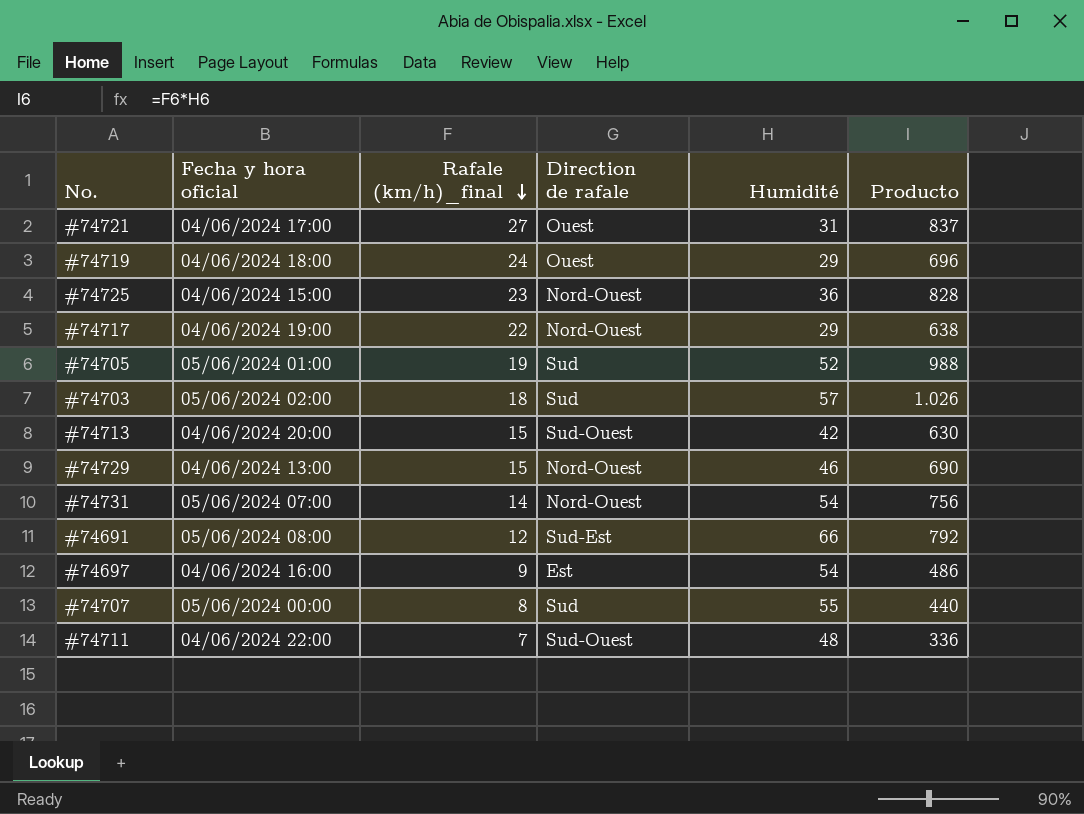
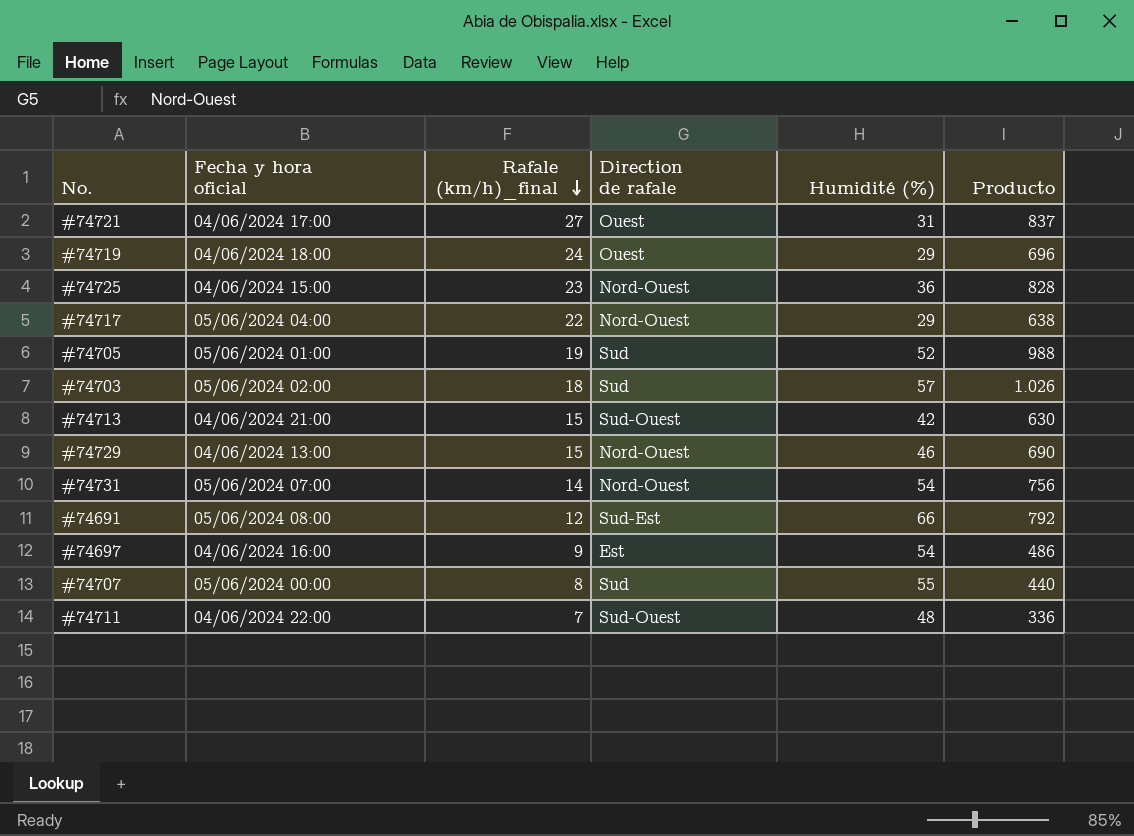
column name: Humidité -> Humidité (%)
#74717 | Fecha y hora oficial: 04/06/2024 19:00 -> 05/06/2024 04:00
#74713 | Fecha y hora oficial: 04/06/2024 20:00 -> 04/06/2024 21:00

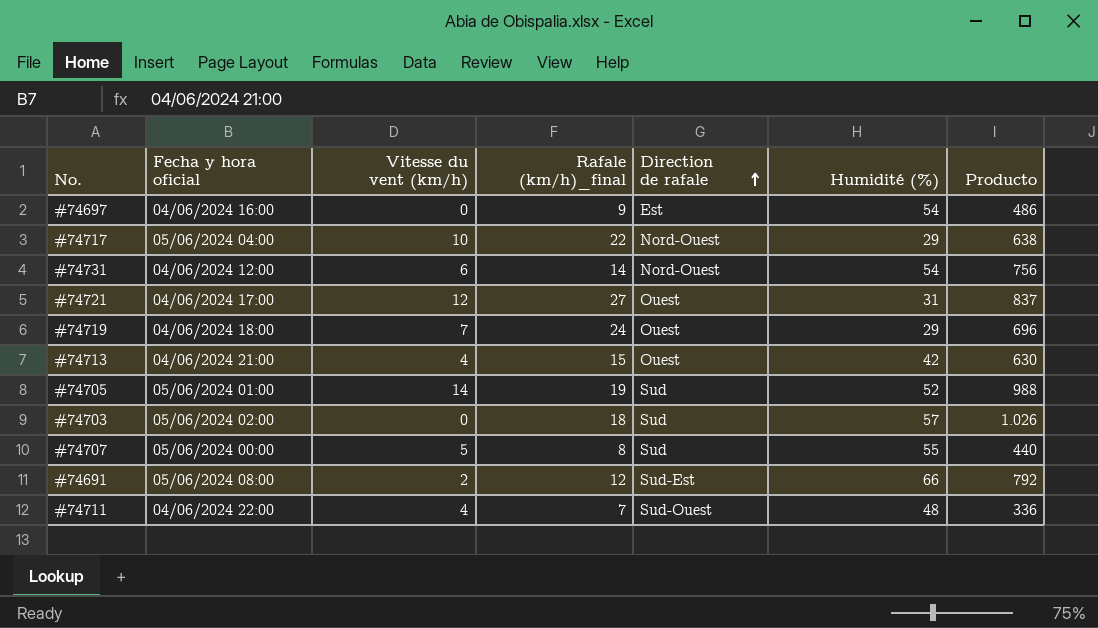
row order: Rafale (km/h)_final descending -> Direction de rafale ascending
column Vitesse du vent (km/h) | position: none -> 3
row #74725: 04/06/2024 15:00 | 23 | Nord-Ouest | 36 | 828 -> none
row #74729: 04/06/2024 13:00 | 15 | Nord-Ouest | 46 | 690 -> none
#74731 | Fecha y hora oficial: 05/06/2024 07:00 -> 04/06/2024 12:00
#74713 | Direction de rafale: Sud-Ouest -> Ouest

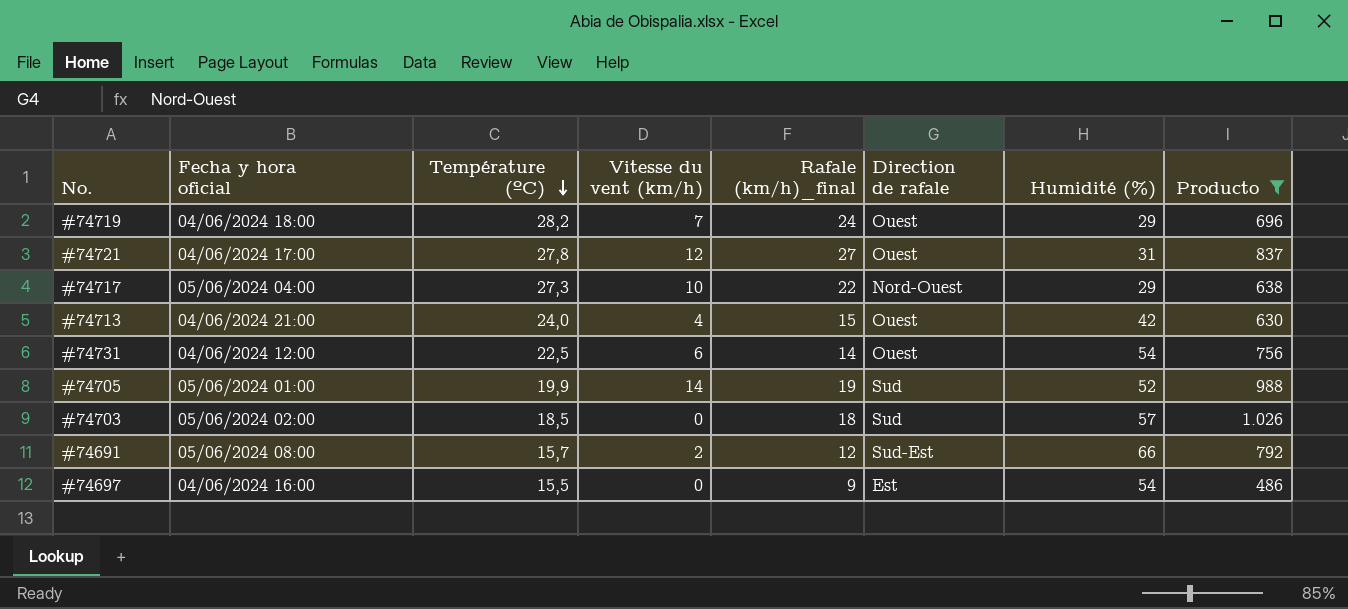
filter: none -> Producto >= 486
row order: Direction de rafale ascending -> Température (ºC) descending
column Température (ºC) | position: none -> 3
#74731 | Direction de rafale: Nord-Ouest -> Ouest

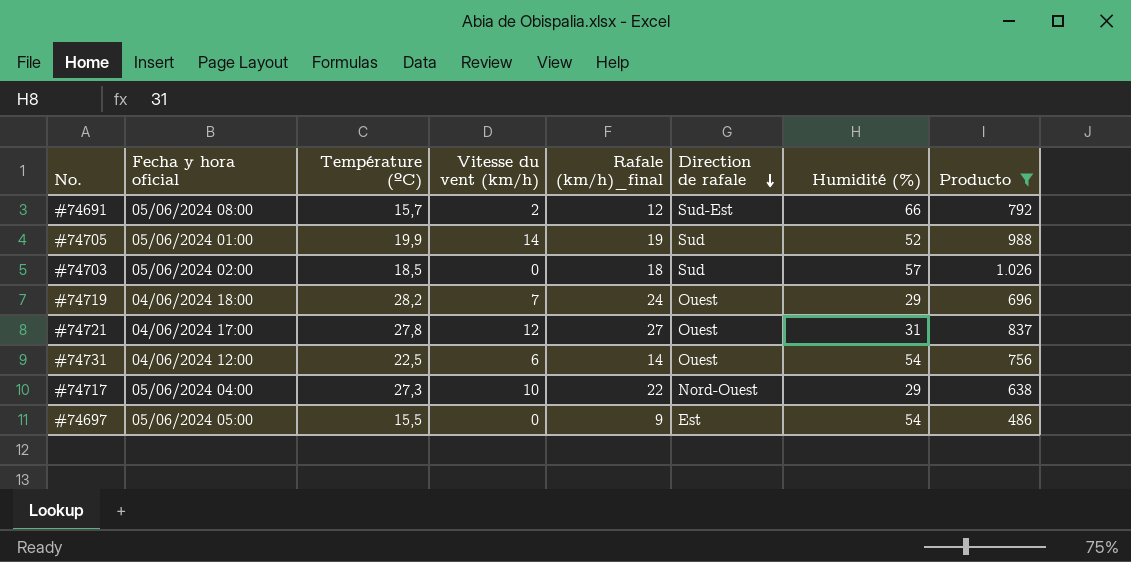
row order: Température (ºC) descending -> Direction de rafale descending
row #74713: 04/06/2024 21:00 | 24,0 | 4 | 15 | Ouest | 42 | 630 -> none
#74697 | Fecha y hora oficial: 04/06/2024 16:00 -> 05/06/2024 05:00

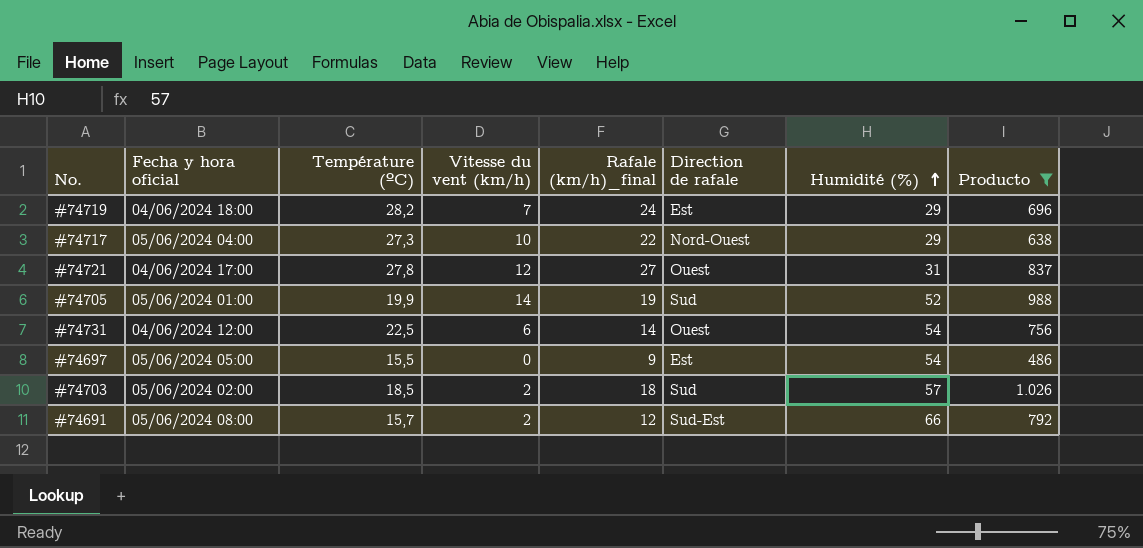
row order: Direction de rafale descending -> Humidité (%) ascending
#74719 | Direction de rafale: Ouest -> Est
#74703 | Vitesse du vent (km/h): 0 -> 2

